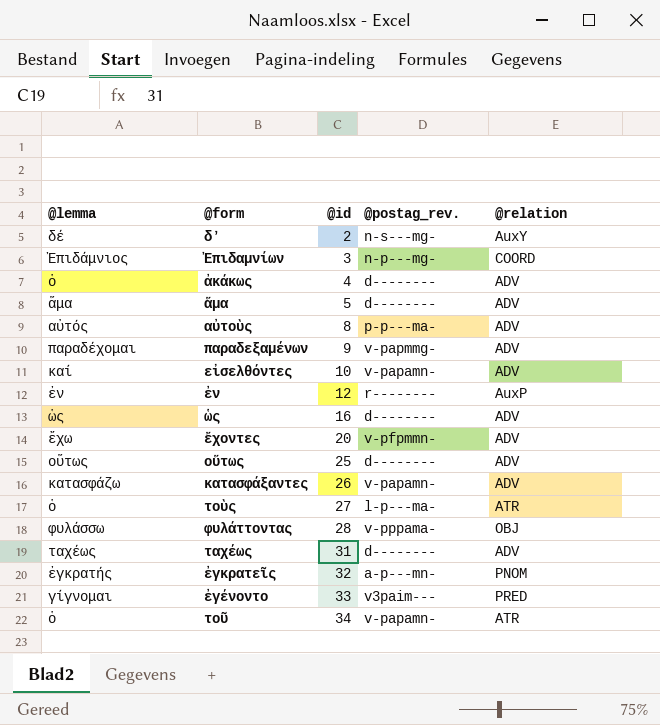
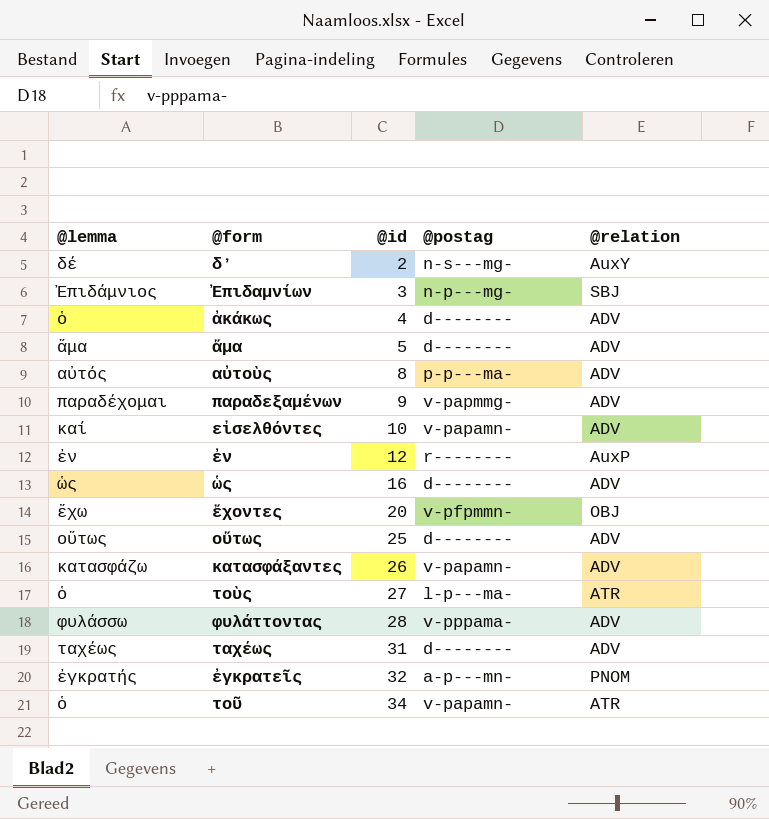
column name: @postag_rev. -> @postag
row ἐγένοντο: γίγνομαι | 33 | v3paim--- | PRED -> none
Ἐπιδαμνίων | @relation: COORD -> SBJ
ἔχοντες | @relation: ADV -> OBJ
φυλάττοντας | @relation: OBJ -> ADV

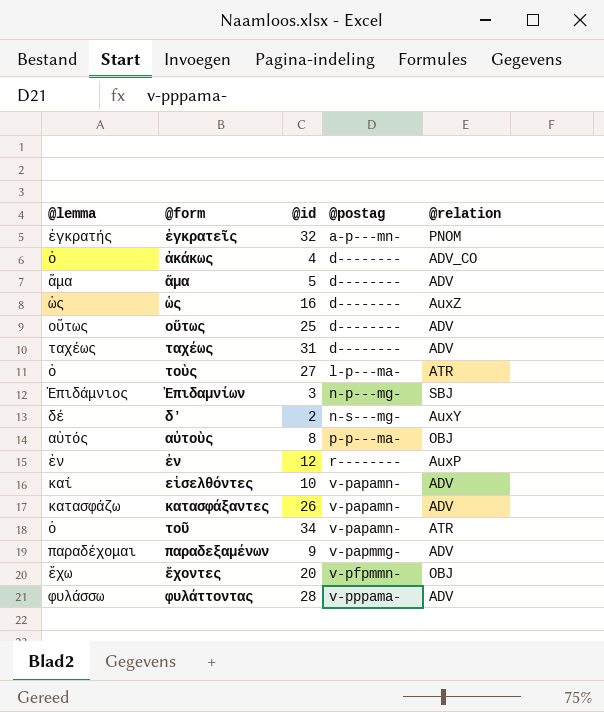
row order: @id ascending -> @postag ascending
ἀκάκως | @relation: ADV -> ADV_CO
ὡς | @relation: ADV -> AuxZ
αὐτοὺς | @relation: ADV -> OBJ

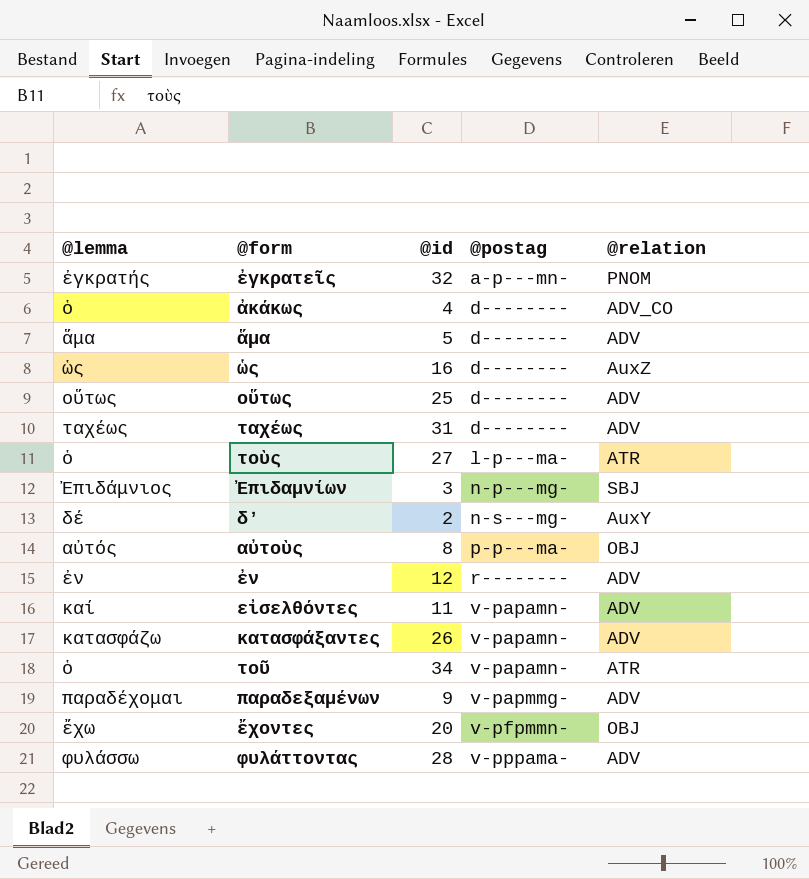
ἐν | @relation: AuxP -> ADV
εἰσελθόντες | @id: 10 -> 11

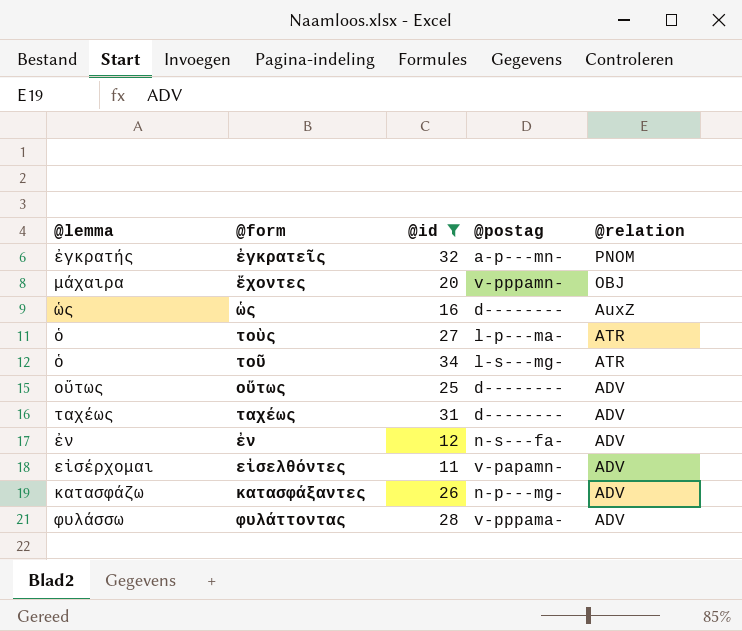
filter: none -> @id >= 11
row order: @postag ascending -> @relation descending
ἔχοντες | @lemma: ἔχω -> μάχαιρα
ἔχοντες | @postag: v-pfpmmn- -> v-pppamn-
τοῦ | @postag: v-papamn- -> l-s---mg-
ἐν | @postag: r-------- -> n-s---fa-
εἰσελθόντες | @lemma: καί -> εἰσέρχομαι
κατασφάξαντες | @postag: v-papamn- -> n-p---mg-

